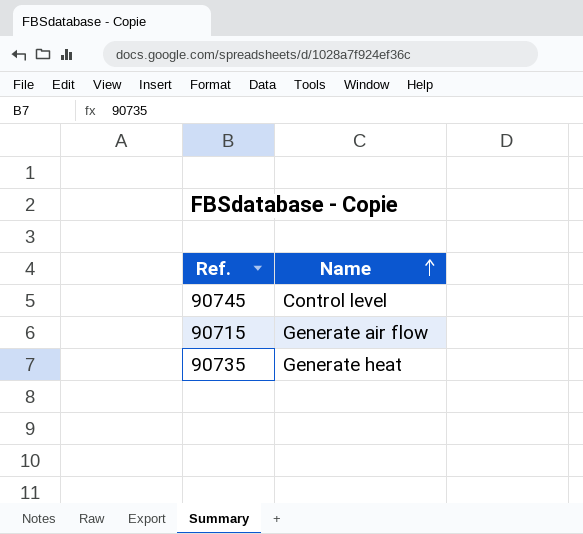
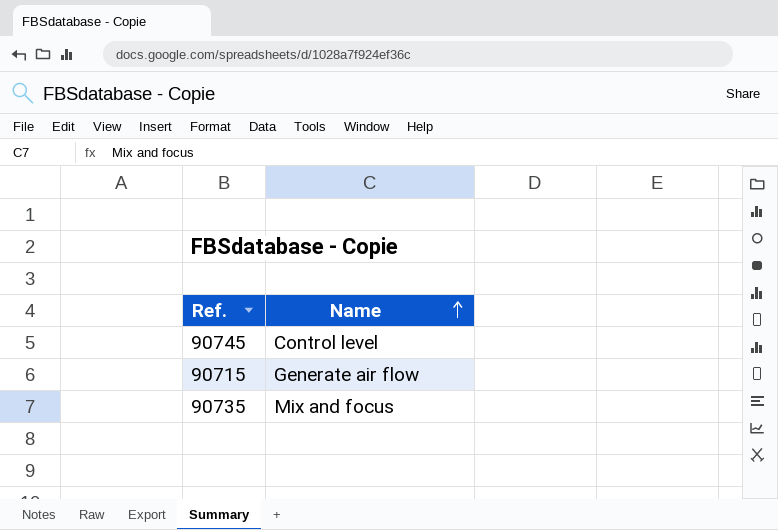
90735 | Name: Generate heat -> Mix and focus

